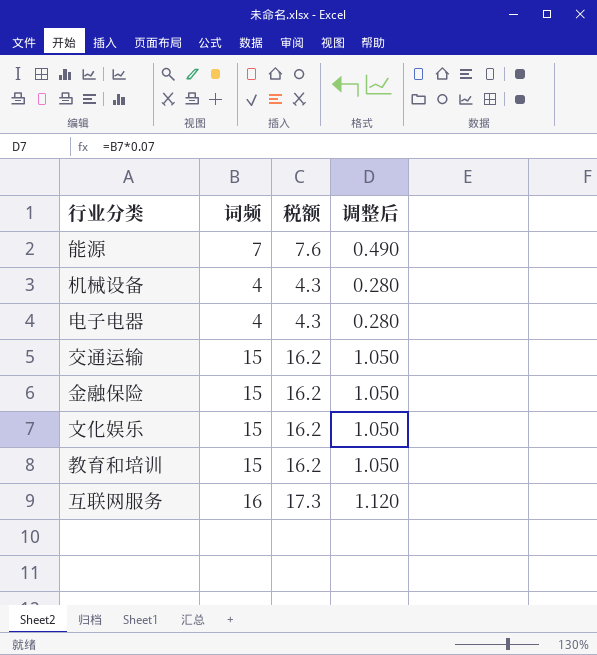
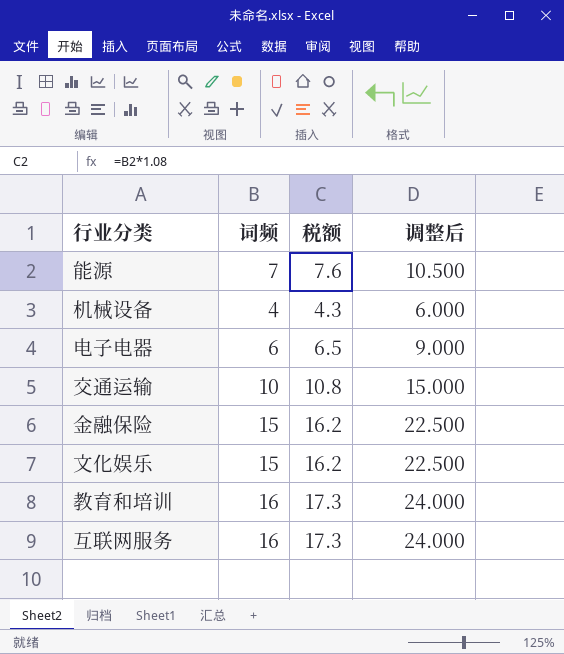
column 调整后 | formula: [词频] * 0.07 -> [词频] * 1.5
电子电器 | 词频: 4 -> 6
电子电器 | 税额: 4.3 -> 6.5
交通运输 | 词频: 15 -> 10
交通运输 | 税额: 16.2 -> 10.8
教育和培训 | 词频: 15 -> 16
教育和培训 | 税额: 16.2 -> 17.3

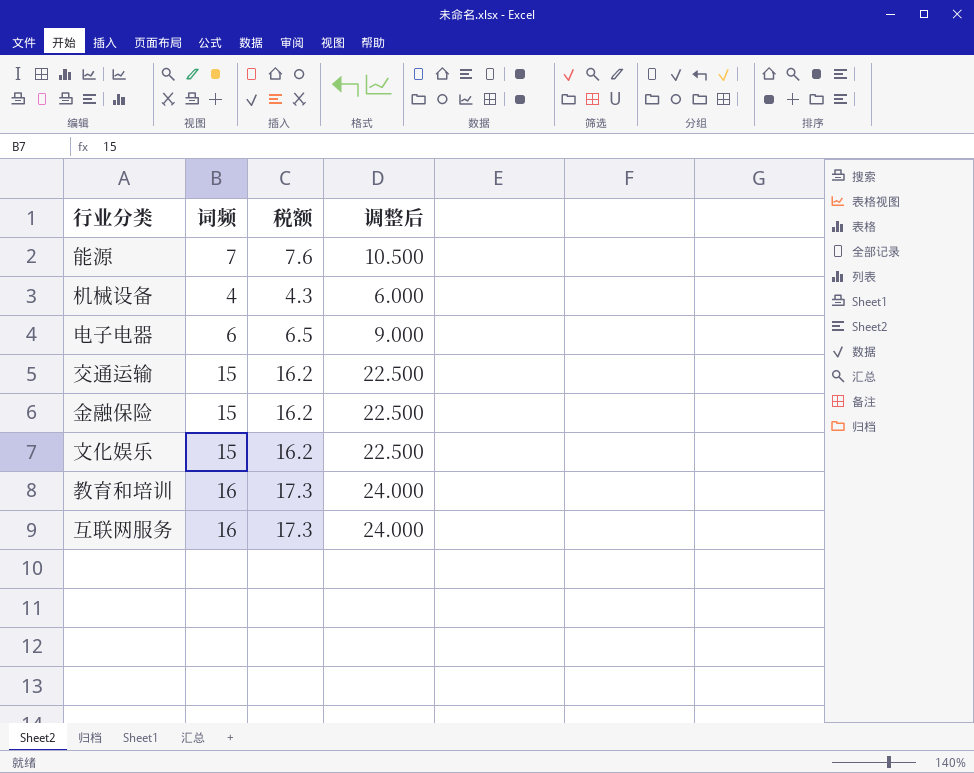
交通运输 | 词频: 10 -> 15
交通运输 | 税额: 10.8 -> 16.2
交通运输 | 调整后: 15.000 -> 22.500

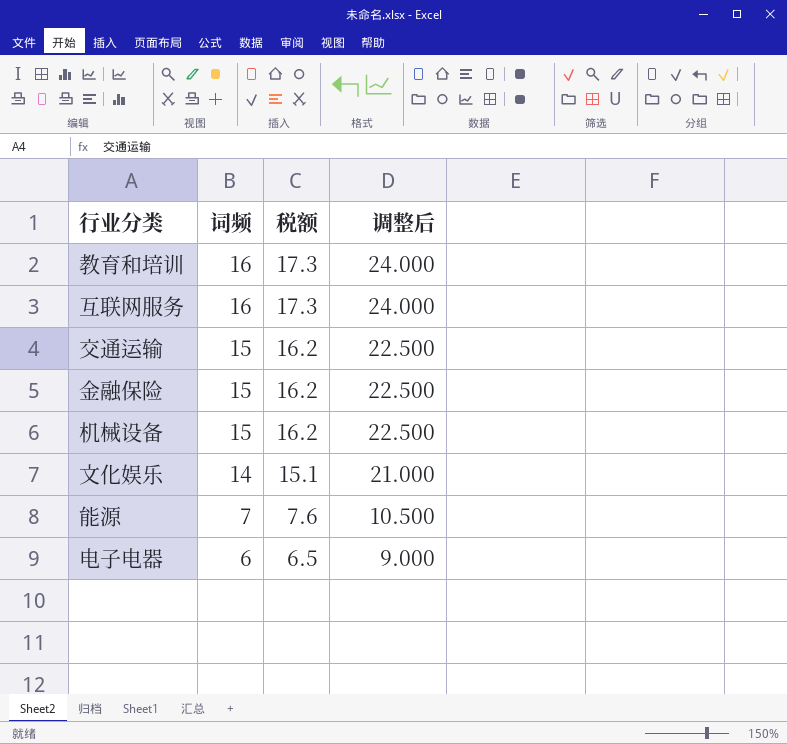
row order: none -> 词频 descending
机械设备 | 词频: 4 -> 15
机械设备 | 税额: 4.3 -> 16.2
机械设备 | 调整后: 6.000 -> 22.500
文化娱乐 | 词频: 15 -> 14
文化娱乐 | 税额: 16.2 -> 15.1
文化娱乐 | 调整后: 22.500 -> 21.000

